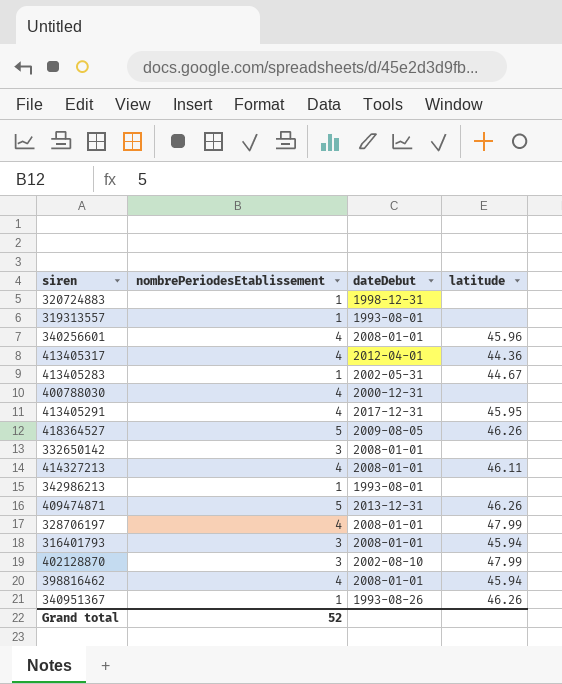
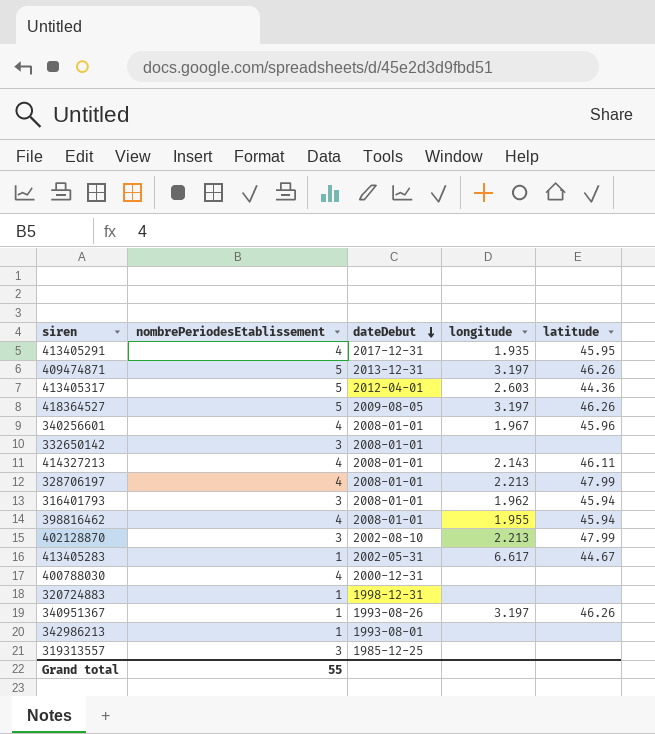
row order: none -> dateDebut descending
column longitude | position: none -> 4
413405317 | nombrePeriodesEtablissement: 4 -> 5
319313557 | nombrePeriodesEtablissement: 1 -> 3
319313557 | dateDebut: 1993-08-01 -> 1985-12-25
Grand total | nombrePeriodesEtablissement: 52 -> 55

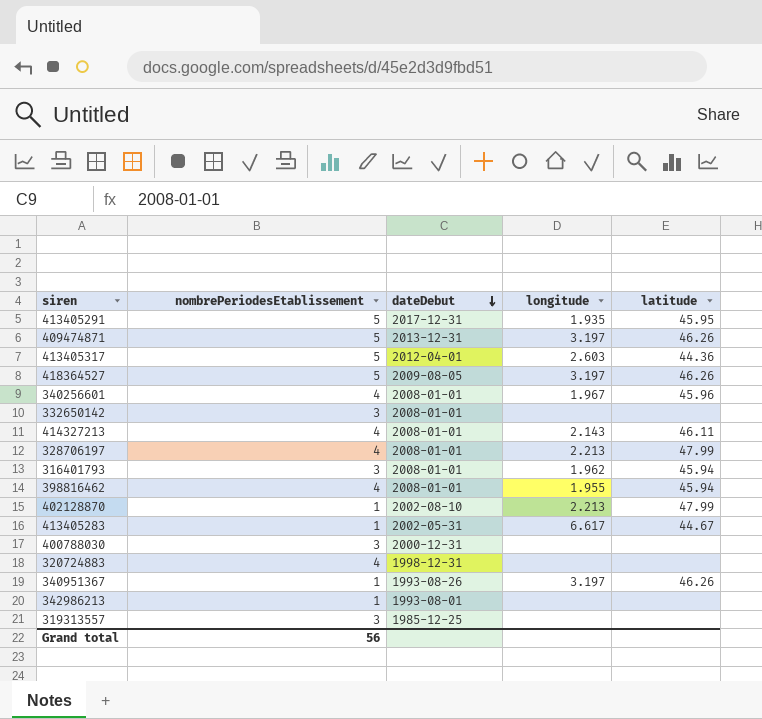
413405291 | nombrePeriodesEtablissement: 4 -> 5
402128870 | nombrePeriodesEtablissement: 3 -> 1
400788030 | nombrePeriodesEtablissement: 4 -> 3
320724883 | nombrePeriodesEtablissement: 1 -> 4
Grand total | nombrePeriodesEtablissement: 55 -> 56

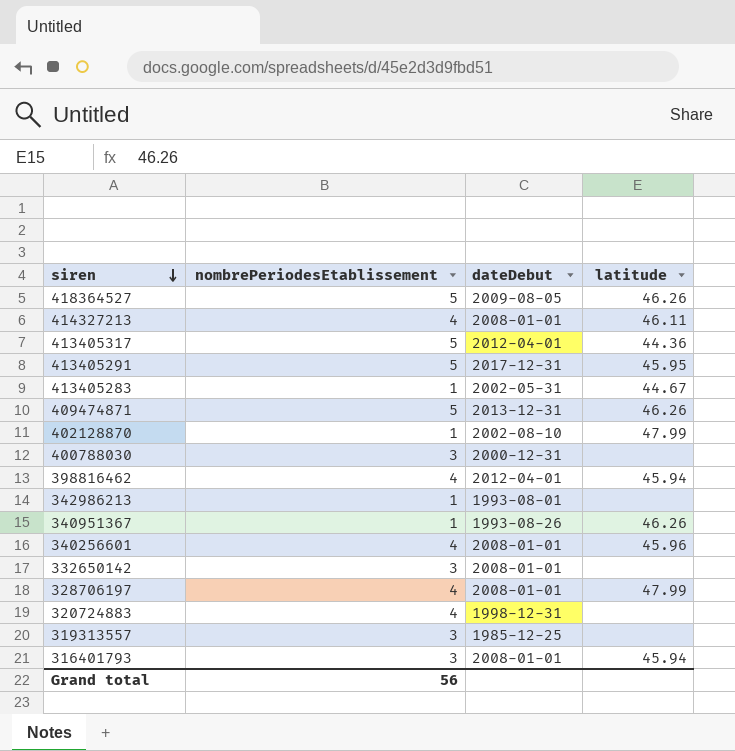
row order: dateDebut descending -> siren descending
column longitude | position: 4 -> none
398816462 | dateDebut: 2008-01-01 -> 2012-04-01

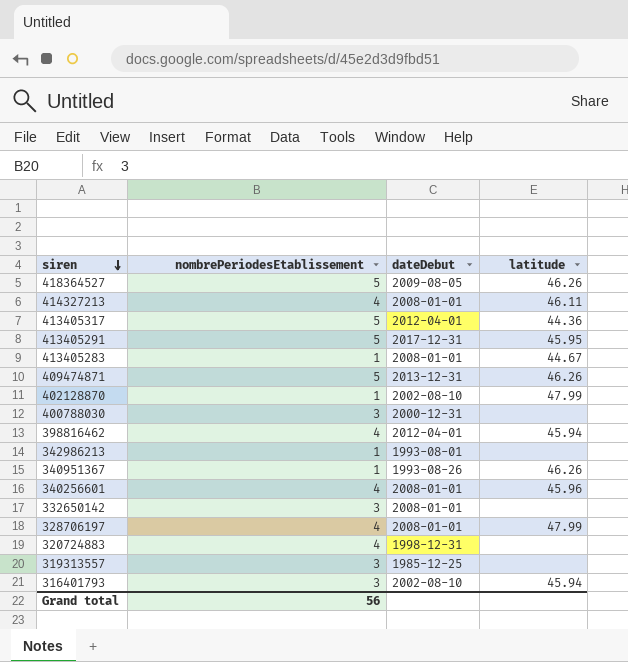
413405283 | dateDebut: 2002-05-31 -> 2008-01-01
316401793 | dateDebut: 2008-01-01 -> 2002-08-10

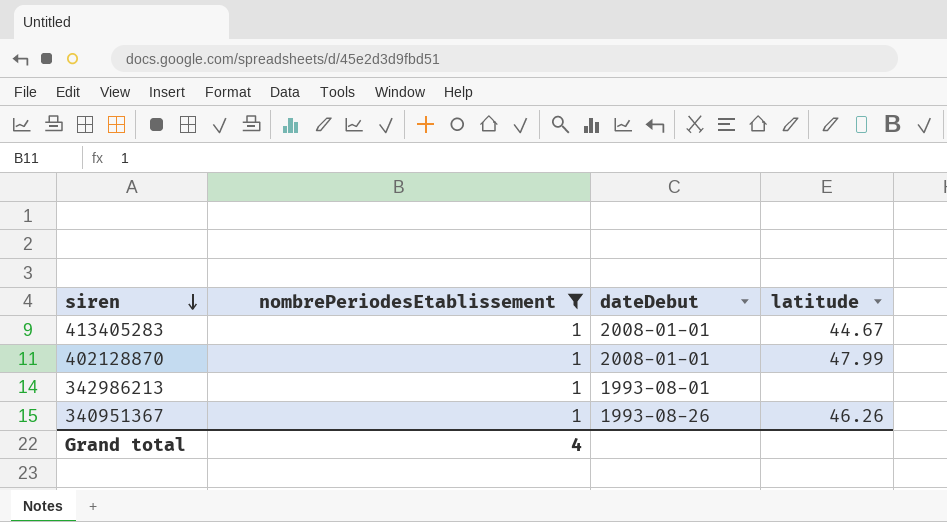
filter: none -> nombrePeriodesEtablissement = 1
402128870 | dateDebut: 2002-08-10 -> 2008-01-01
Grand total | nombrePeriodesEtablissement: 56 -> 4

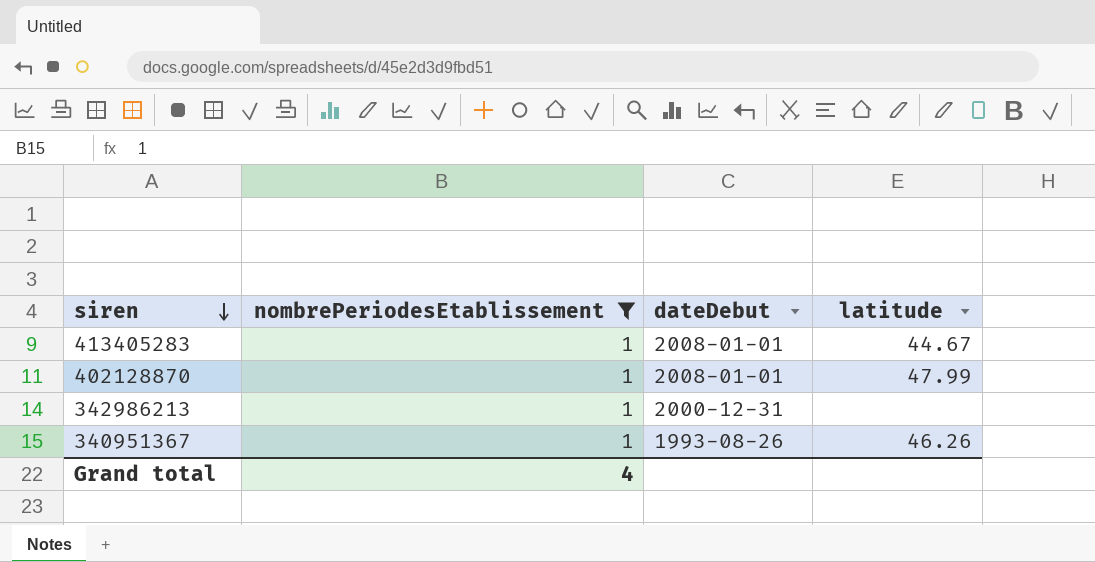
342986213 | dateDebut: 1993-08-01 -> 2000-12-31

